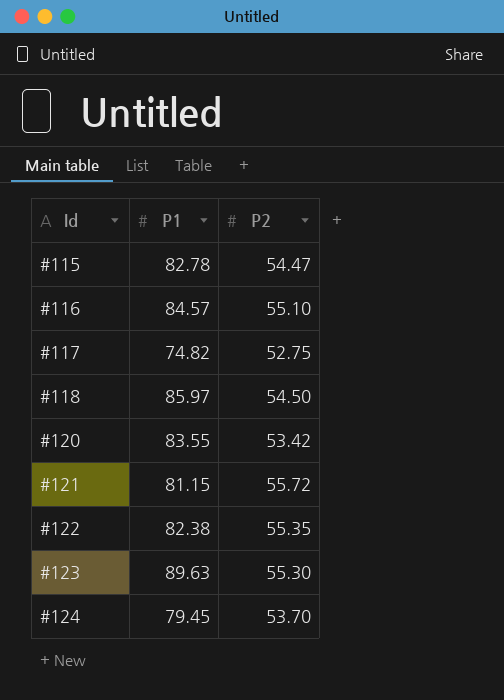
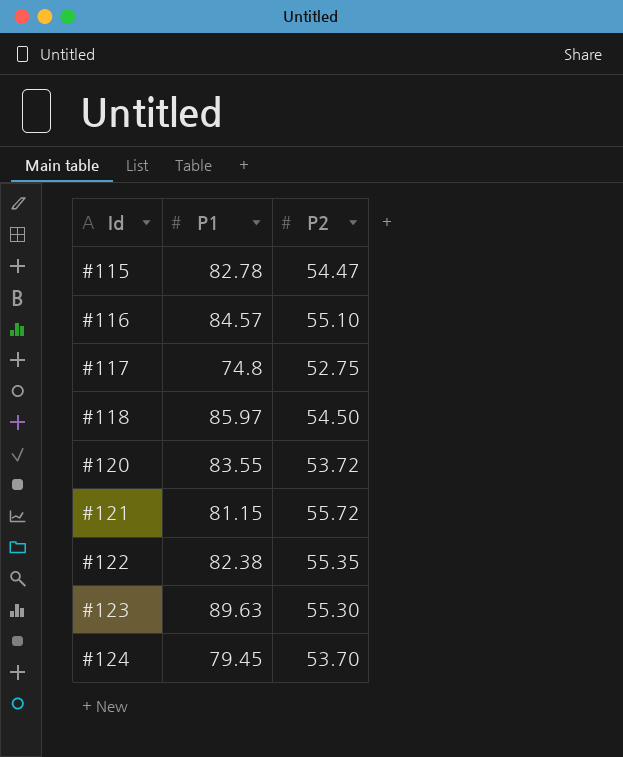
#117 | P1: 74.82 -> 74.8
#120 | P2: 53.42 -> 53.72

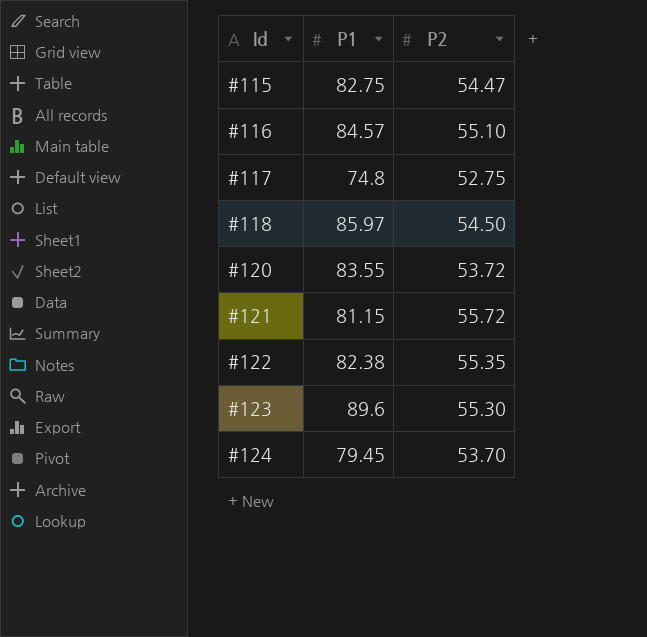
#115 | P1: 82.78 -> 82.75
#123 | P1: 89.63 -> 89.6

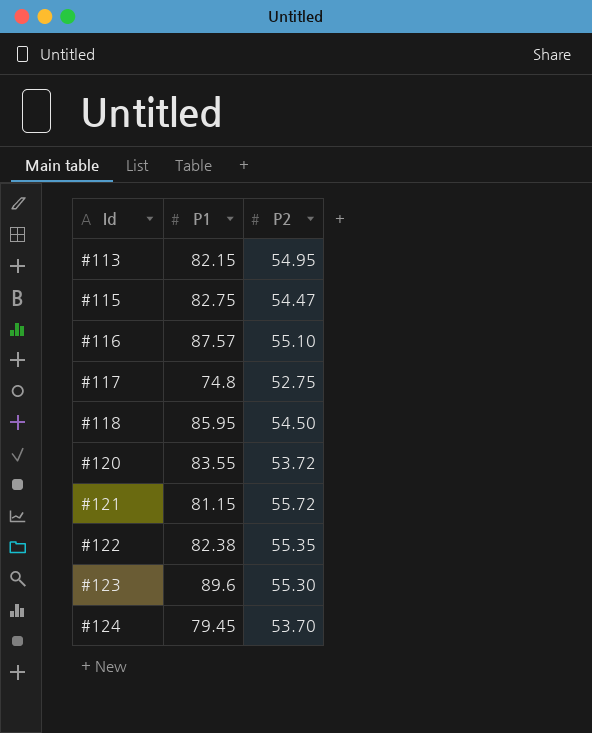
row #113: none -> 82.15 | 54.95
#116 | P1: 84.57 -> 87.57
#118 | P1: 85.97 -> 85.95

